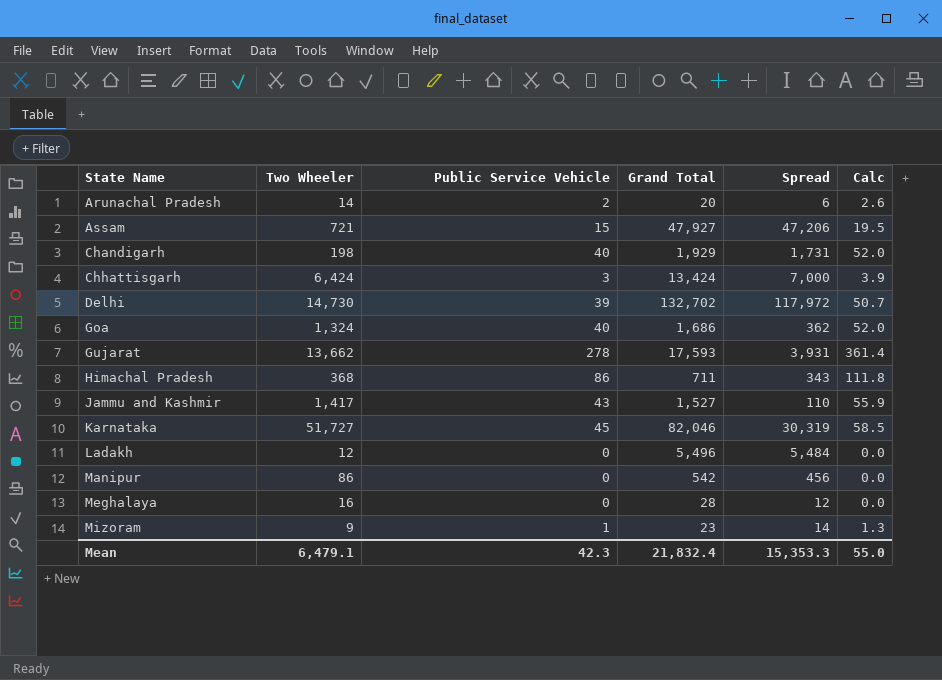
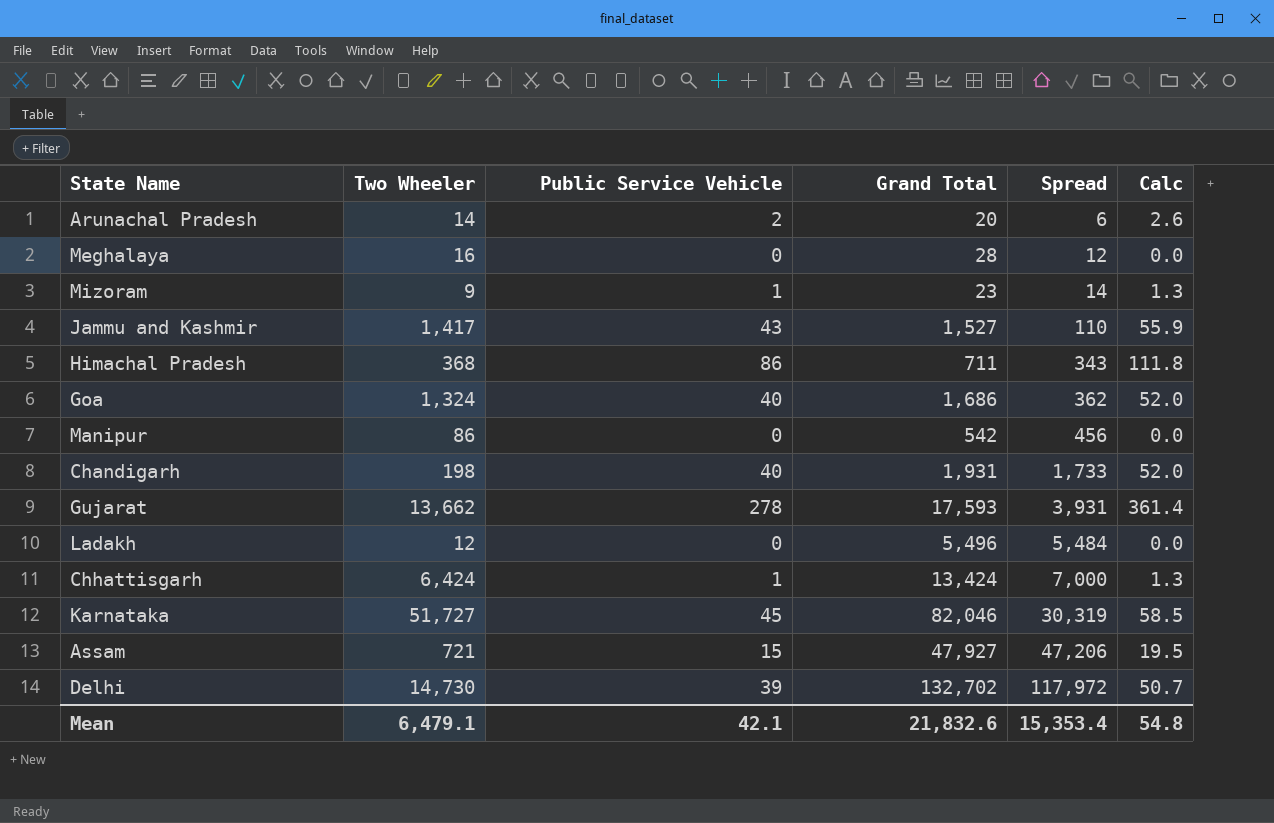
row order: State Name ascending -> Spread ascending
Chandigarh | Grand Total: 1,929 -> 1,931
Chandigarh | Spread: 1,731 -> 1,733
Chhattisgarh | Public Service Vehicle: 3 -> 1
Chhattisgarh | Calc: 3.9 -> 1.3
Mean | Public Service Vehicle: 42.3 -> 42.1
Mean | Grand Total: 21,832.4 -> 21,832.6
Mean | Spread: 15,353.3 -> 15,353.4
Mean | Calc: 55.0 -> 54.8

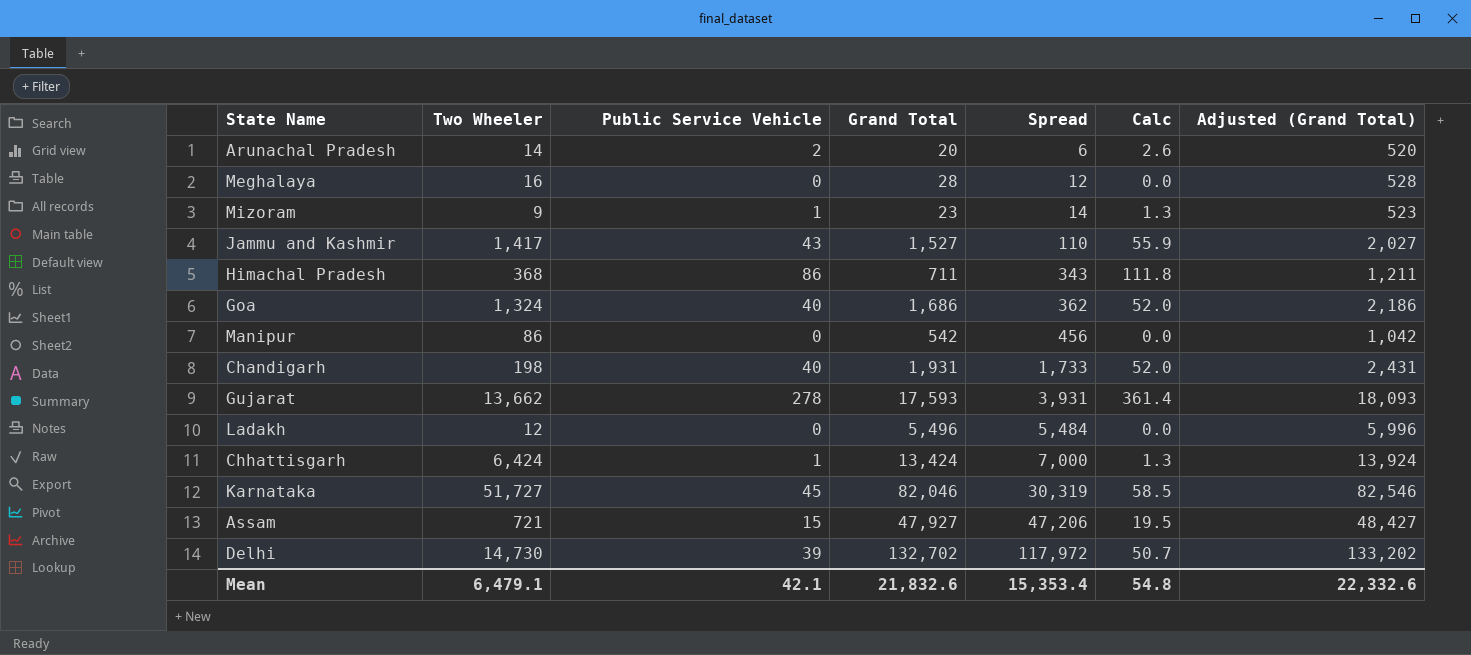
column Adjusted (Grand Total) | formula: none -> [Grand Total] + 500

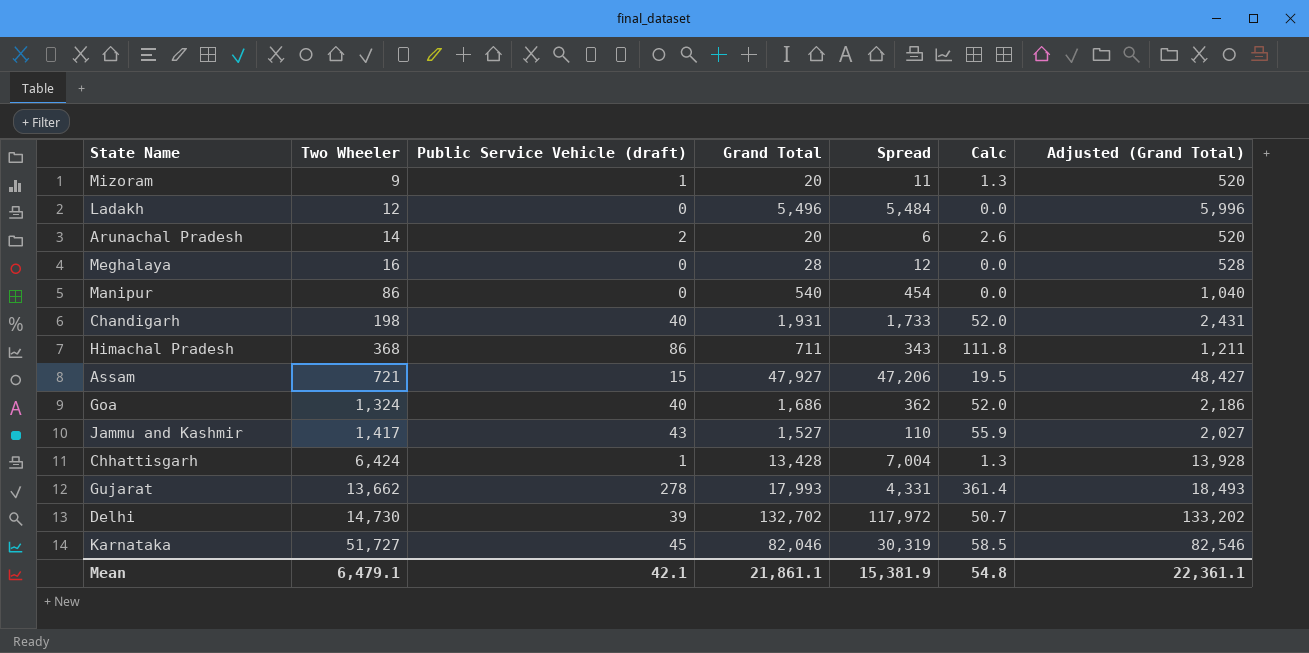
row order: Spread ascending -> Two Wheeler ascending
column name: Public Service Vehicle -> Public Service Vehicle (draft)
Mizoram | Grand Total: 23 -> 20
Mizoram | Spread: 14 -> 11
Mizoram | Adjusted (Grand Total): 523 -> 520
Manipur | Grand Total: 542 -> 540
Manipur | Spread: 456 -> 454
Manipur | Adjusted (Grand Total): 1,042 -> 1,040
Chhattisgarh | Grand Total: 13,424 -> 13,428
Chhattisgarh | Spread: 7,000 -> 7,004
Chhattisgarh | Adjusted (Grand Total): 13,924 -> 13,928
Gujarat | Grand Total: 17,593 -> 17,993
Gujarat | Spread: 3,931 -> 4,331
Gujarat | Adjusted (Grand Total): 18,093 -> 18,493
Mean | Grand Total: 21,832.6 -> 21,861.1
Mean | Spread: 15,353.4 -> 15,381.9
Mean | Adjusted (Grand Total): 22,332.6 -> 22,361.1

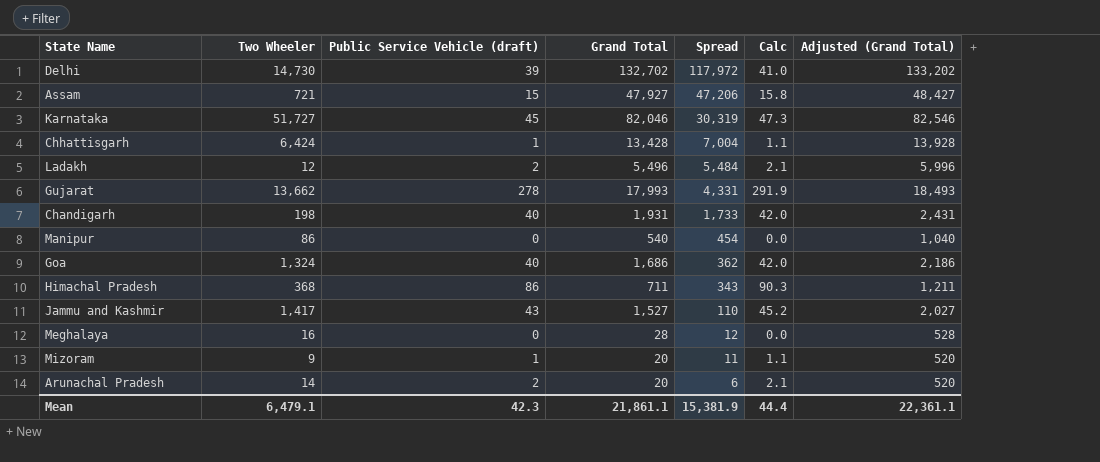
row order: Two Wheeler ascending -> Spread descending
column Calc | formula: [Public Service Vehicle (draft)] * 1.3 -> [Public Service Vehicle (draft)] * 1.05
Ladakh | Public Service Vehicle (draft): 0 -> 2
Mean | Public Service Vehicle (draft): 42.1 -> 42.3
Mean | Calc: 54.8 -> 44.4

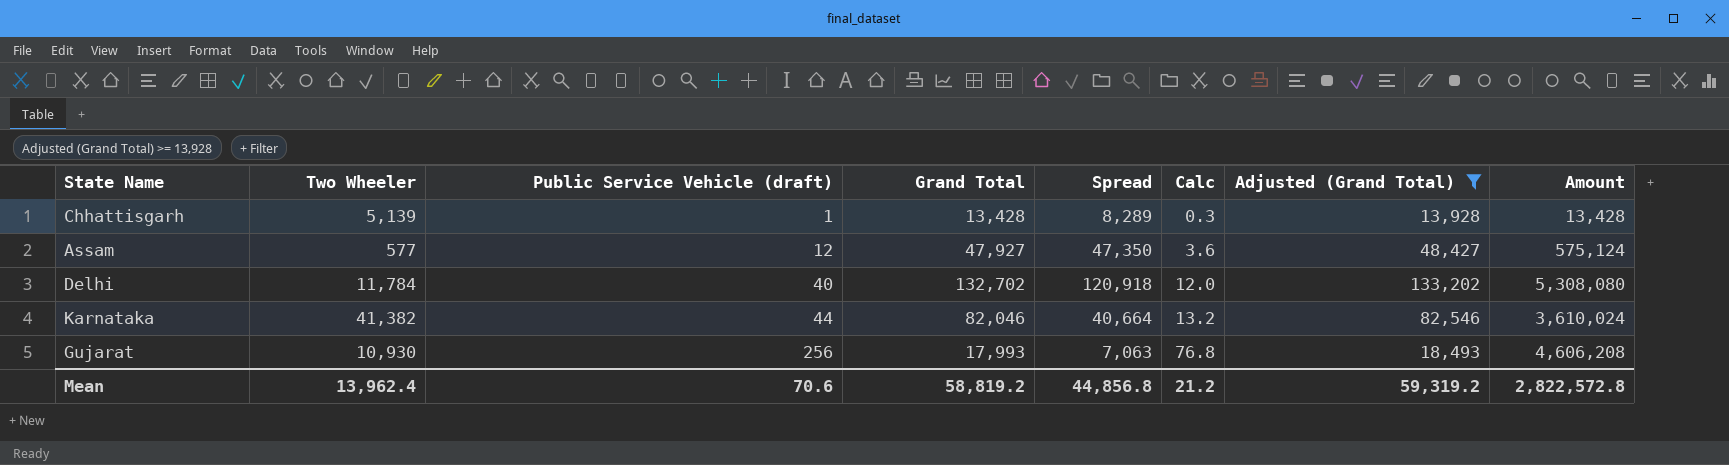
filter: none -> Adjusted (Grand Total) >= 13,928
row order: Spread descending -> Public Service Vehicle (draft) ascending
column Calc | formula: [Public Service Vehicle (draft)] * 1.05 -> [Public Service Vehicle (draft)] * 0.3
column Amount | formula: none -> [Public Service Vehicle (draft)] * [Grand Total]
Chhattisgarh | Two Wheeler: 6,424 -> 5,139
Chhattisgarh | Spread: 7,004 -> 8,289
Assam | Two Wheeler: 721 -> 577
Assam | Public Service Vehicle (draft): 15 -> 12
Assam | Spread: 47,206 -> 47,350
Delhi | Two Wheeler: 14,730 -> 11,784
Delhi | Public Service Vehicle (draft): 39 -> 40
Delhi | Spread: 117,972 -> 120,918
Karnataka | Two Wheeler: 51,727 -> 41,382
Karnataka | Public Service Vehicle (draft): 45 -> 44
Karnataka | Spread: 30,319 -> 40,664
Gujarat | Two Wheeler: 13,662 -> 10,930
Gujarat | Public Service Vehicle (draft): 278 -> 256
Gujarat | Spread: 4,331 -> 7,063
Mean | Two Wheeler: 6,479.1 -> 13,962.4
Mean | Public Service Vehicle (draft): 42.3 -> 70.6
Mean | Grand Total: 21,861.1 -> 58,819.2
Mean | Spread: 15,381.9 -> 44,856.8
Mean | Calc: 44.4 -> 21.2
Mean | Adjusted (Grand Total): 22,361.1 -> 59,319.2

